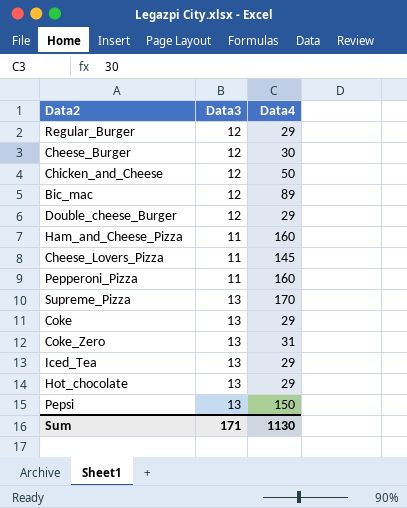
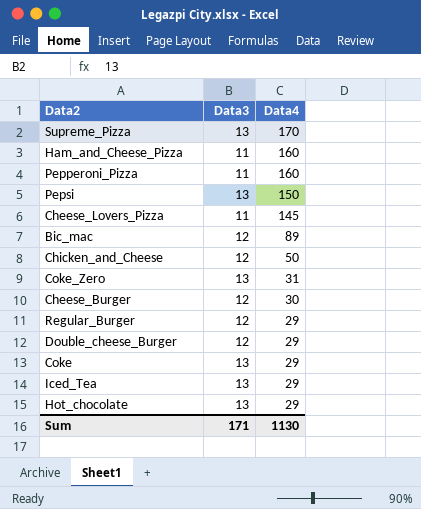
row order: none -> Data4 descending

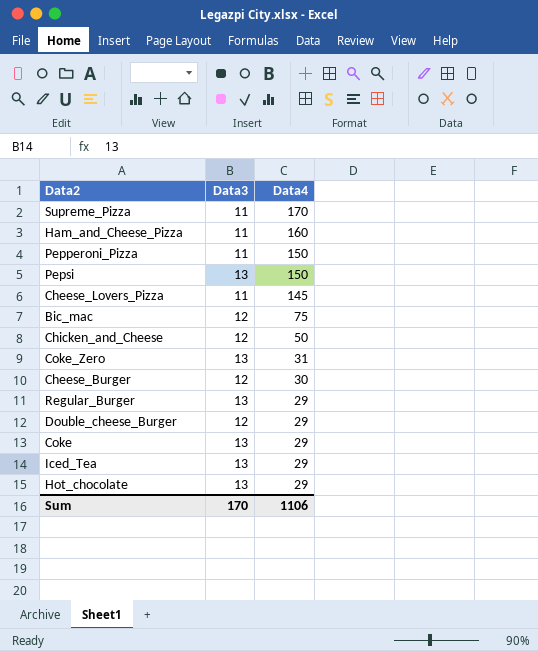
Supreme_Pizza | Data3: 13 -> 11
Pepperoni_Pizza | Data4: 160 -> 150
Bic_mac | Data4: 89 -> 75
Regular_Burger | Data3: 12 -> 13
Sum | Data3: 171 -> 170
Sum | Data4: 1130 -> 1106

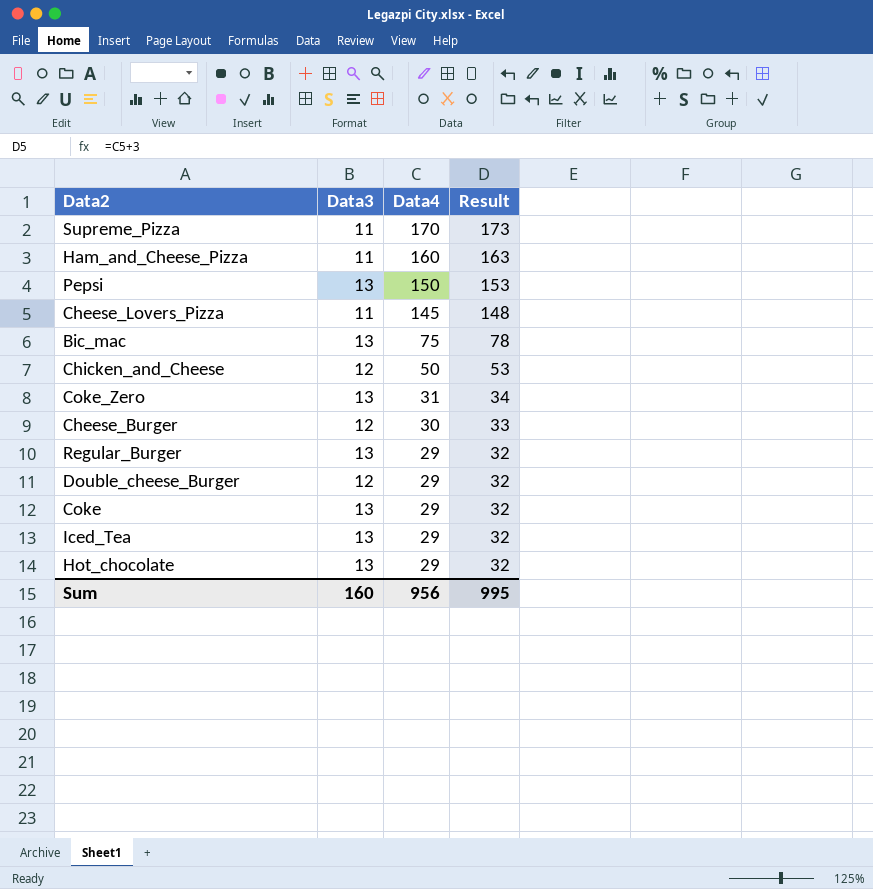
column Result | formula: none -> [Data4] + 3
row Pepperoni_Pizza: 11 | 150 -> none
Bic_mac | Data3: 12 -> 13
Sum | Data3: 170 -> 160
Sum | Data4: 1106 -> 956

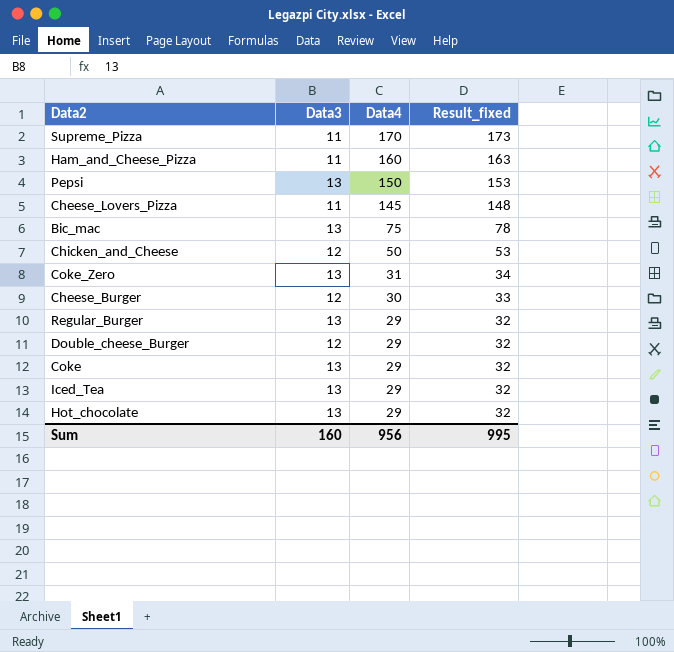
column name: Result -> Result_fixed

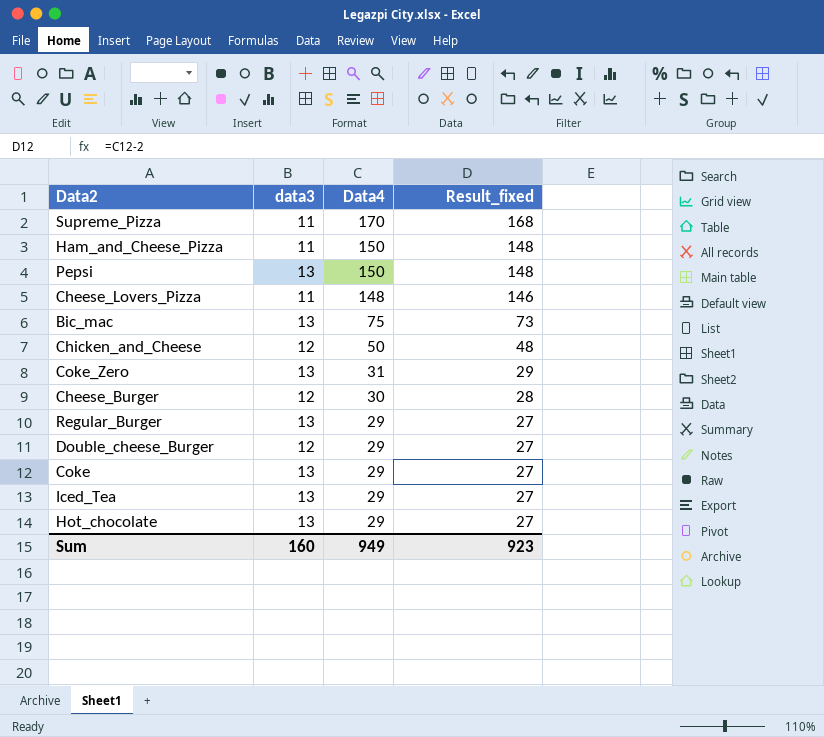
column name: Data3 -> data3
column Result_fixed | formula: [Data4] + 3 -> [Data4] - 2
Ham_and_Cheese_Pizza | Data4: 160 -> 150
Cheese_Lovers_Pizza | Data4: 145 -> 148
Sum | Data4: 956 -> 949
Sum | Result_fixed: 995 -> 923

